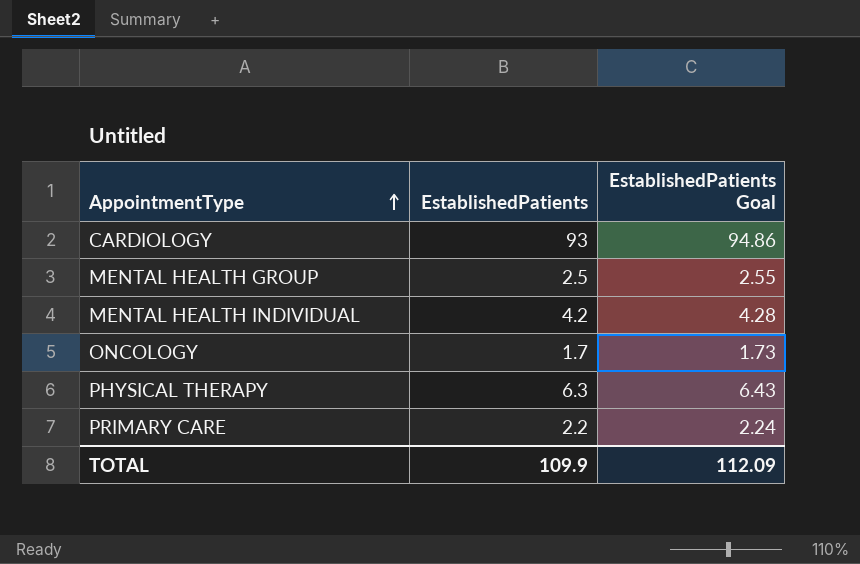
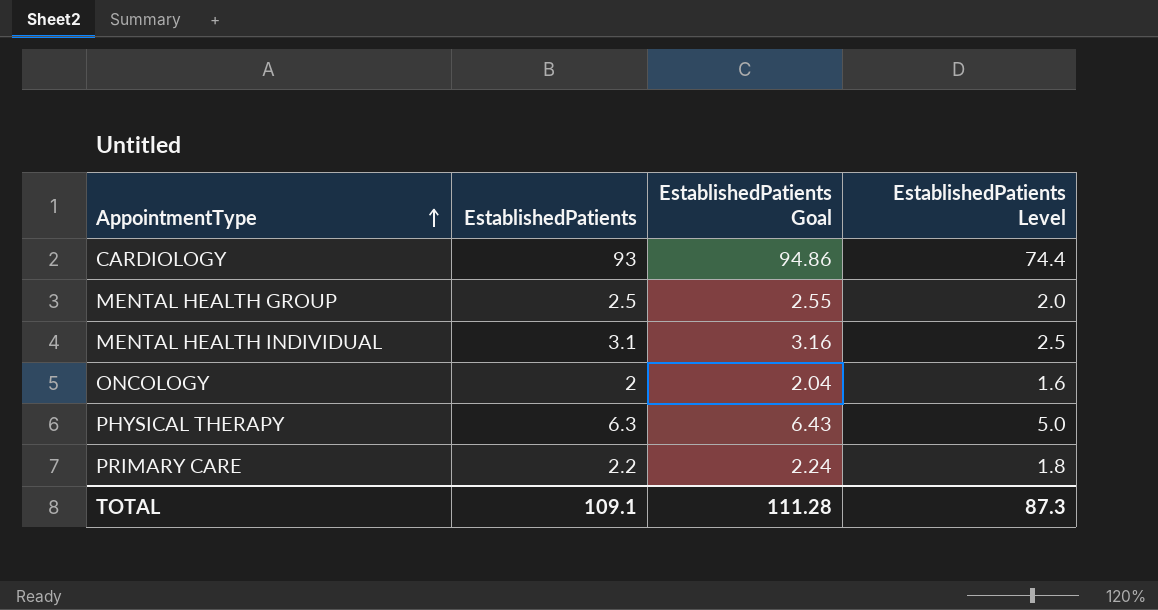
column EstablishedPatients Level | formula: none -> [EstablishedPatients] * 0.8
MENTAL HEALTH INDIVIDUAL | EstablishedPatients: 4.2 -> 3.1
MENTAL HEALTH INDIVIDUAL | EstablishedPatients Goal: 4.28 -> 3.16
ONCOLOGY | EstablishedPatients: 1.7 -> 2
ONCOLOGY | EstablishedPatients Goal: 1.73 -> 2.04
TOTAL | EstablishedPatients: 109.9 -> 109.1
TOTAL | EstablishedPatients Goal: 112.09 -> 111.28

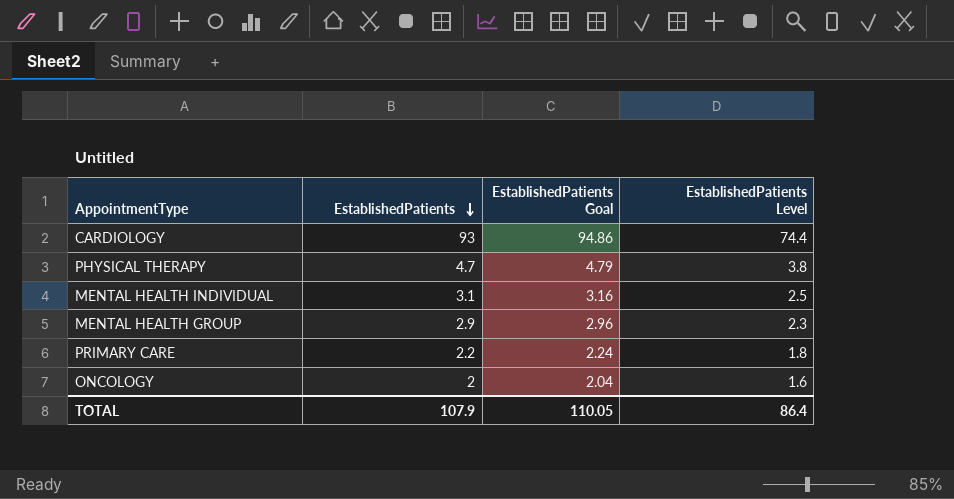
row order: AppointmentType ascending -> EstablishedPatients descending
PHYSICAL THERAPY | EstablishedPatients: 6.3 -> 4.7
PHYSICAL THERAPY | EstablishedPatients Goal: 6.43 -> 4.79
PHYSICAL THERAPY | EstablishedPatients Level: 5.0 -> 3.8
MENTAL HEALTH GROUP | EstablishedPatients: 2.5 -> 2.9
MENTAL HEALTH GROUP | EstablishedPatients Goal: 2.55 -> 2.96
MENTAL HEALTH GROUP | EstablishedPatients Level: 2.0 -> 2.3
TOTAL | EstablishedPatients: 109.1 -> 107.9
TOTAL | EstablishedPatients Goal: 111.28 -> 110.05
TOTAL | EstablishedPatients Level: 87.3 -> 86.4

